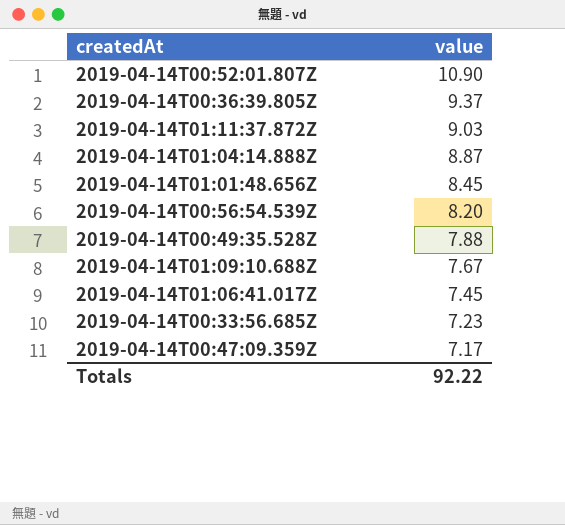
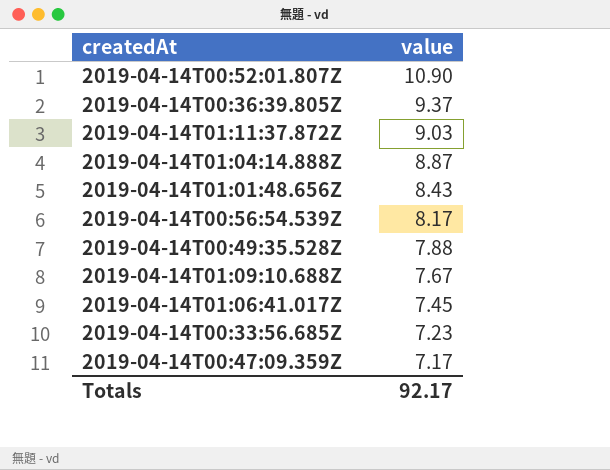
2019-04-14T01:01:48.656Z | value: 8.45 -> 8.43
2019-04-14T00:56:54.539Z | value: 8.20 -> 8.17
Totals | value: 92.22 -> 92.17

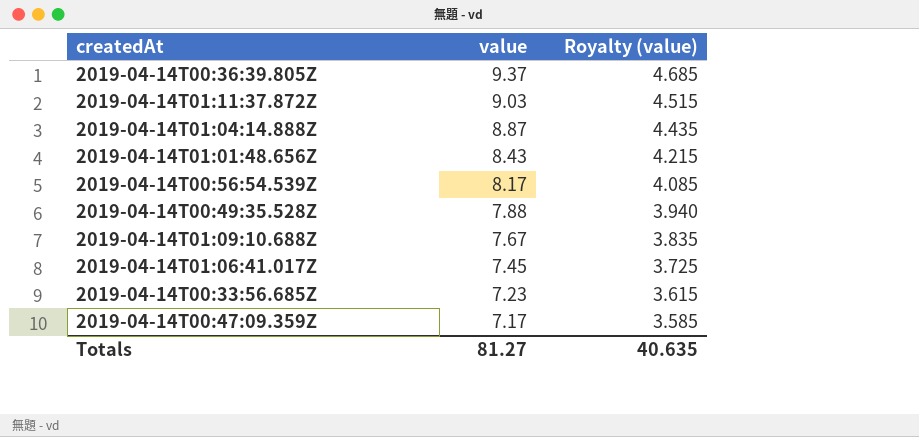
column Royalty (value) | formula: none -> [value] * 0.5
row 2019-04-14T00:52:01.807Z: 10.90 -> none
Totals | value: 92.17 -> 81.27

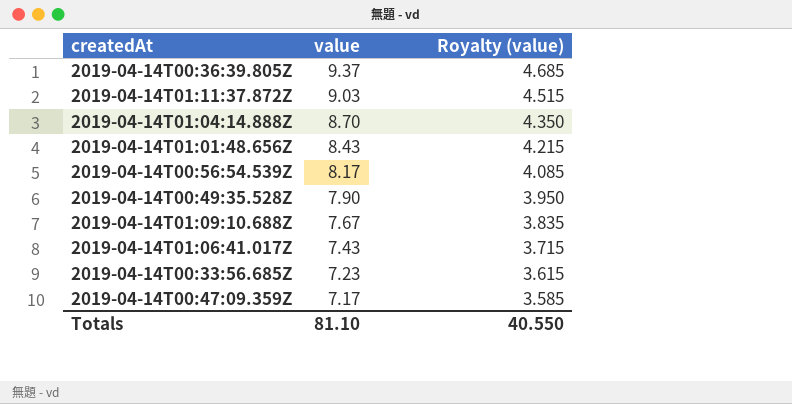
2019-04-14T01:04:14.888Z | value: 8.87 -> 8.70
2019-04-14T01:04:14.888Z | Royalty (value): 4.435 -> 4.350
2019-04-14T00:49:35.528Z | value: 7.88 -> 7.90
2019-04-14T00:49:35.528Z | Royalty (value): 3.940 -> 3.950
2019-04-14T01:06:41.017Z | value: 7.45 -> 7.43
2019-04-14T01:06:41.017Z | Royalty (value): 3.725 -> 3.715
Totals | value: 81.27 -> 81.10
Totals | Royalty (value): 40.635 -> 40.550

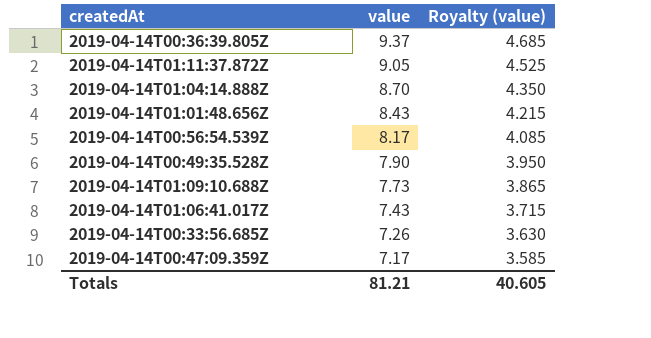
2019-04-14T01:11:37.872Z | value: 9.03 -> 9.05
2019-04-14T01:11:37.872Z | Royalty (value): 4.515 -> 4.525
2019-04-14T01:09:10.688Z | value: 7.67 -> 7.73
2019-04-14T01:09:10.688Z | Royalty (value): 3.835 -> 3.865
2019-04-14T00:33:56.685Z | value: 7.23 -> 7.26
2019-04-14T00:33:56.685Z | Royalty (value): 3.615 -> 3.630
Totals | value: 81.10 -> 81.21
Totals | Royalty (value): 40.550 -> 40.605

